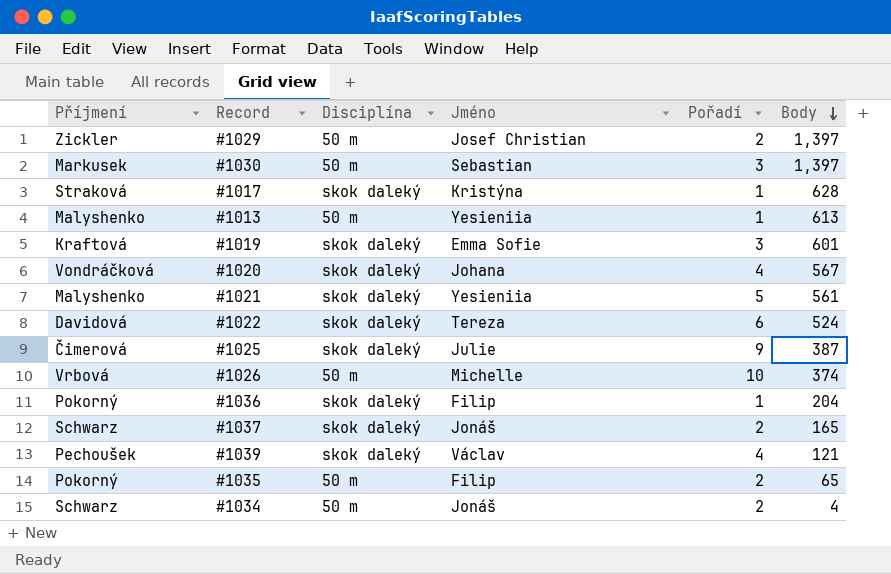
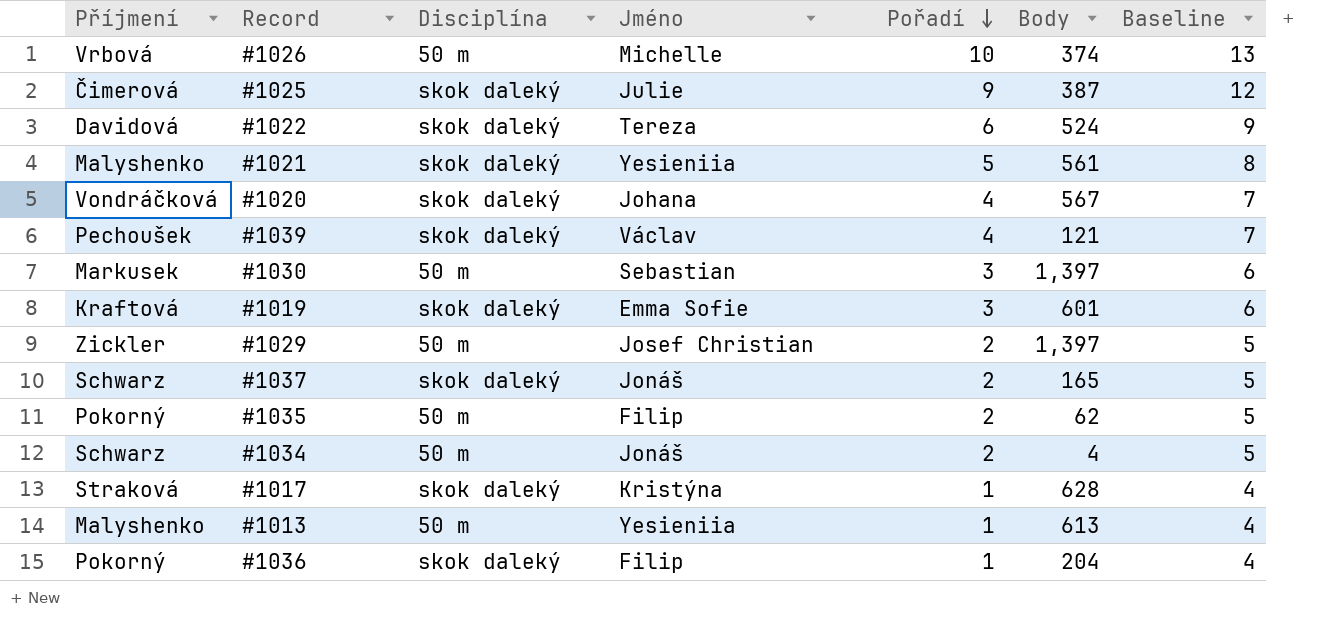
row order: Body descending -> Pořadí descending
column Baseline | formula: none -> [Pořadí] + 3
#1035 | Body: 65 -> 62

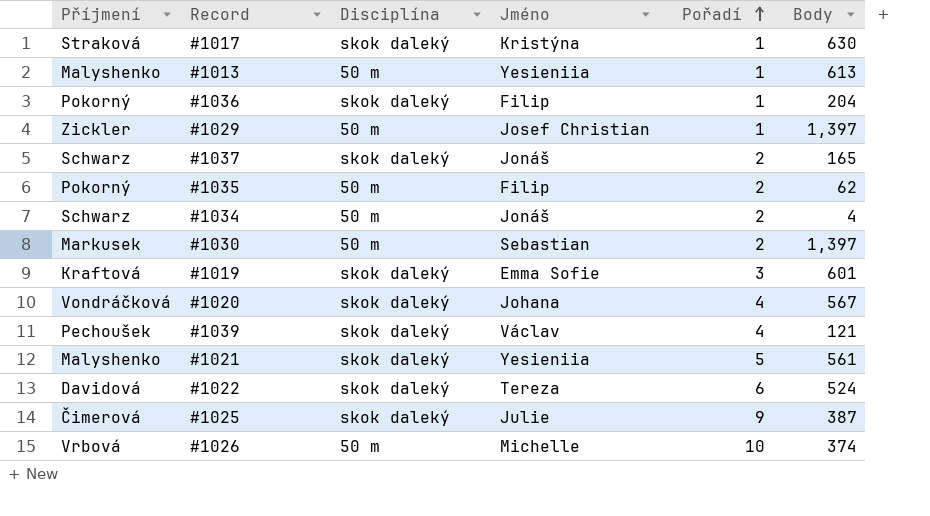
row order: Pořadí descending -> Pořadí ascending
column Baseline | formula: [Pořadí] + 3 -> none
#1017 | Body: 628 -> 630
#1029 | Pořadí: 2 -> 1
#1030 | Pořadí: 3 -> 2

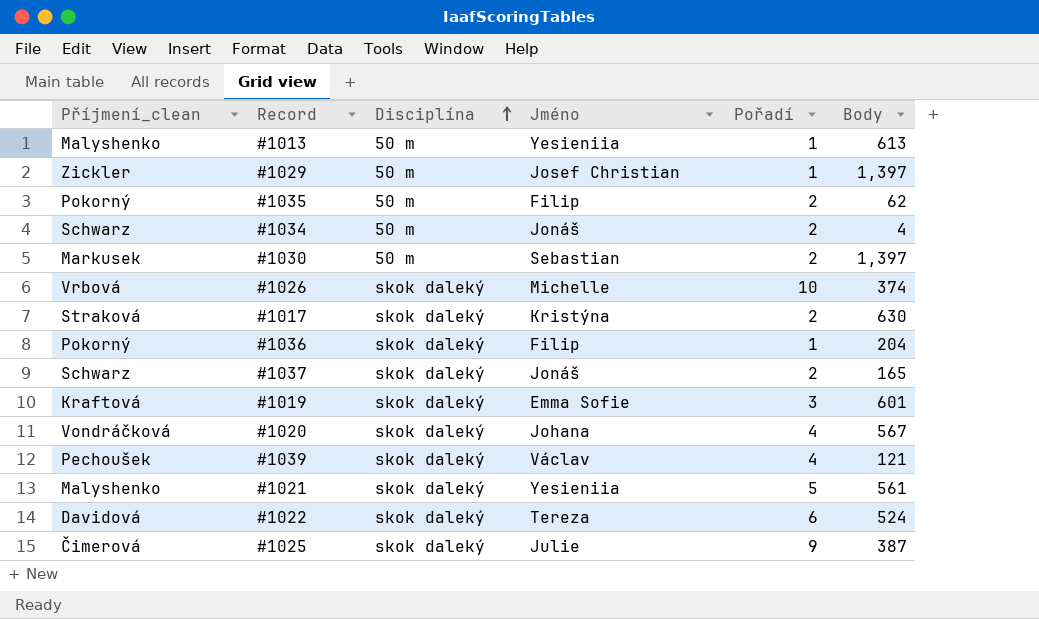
row order: Pořadí ascending -> Disciplína ascending
column name: Příjmení -> Příjmení_clean
#1026 | Disciplína: 50 m -> skok daleký
#1017 | Pořadí: 1 -> 2

